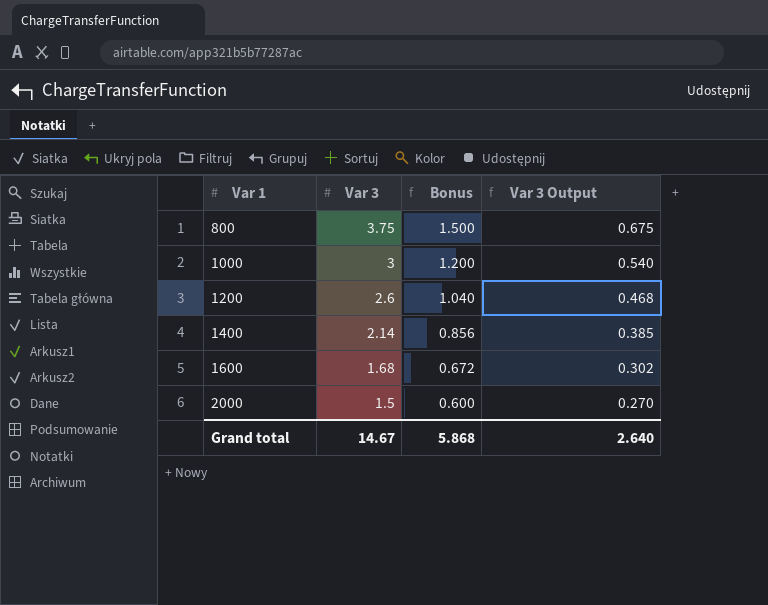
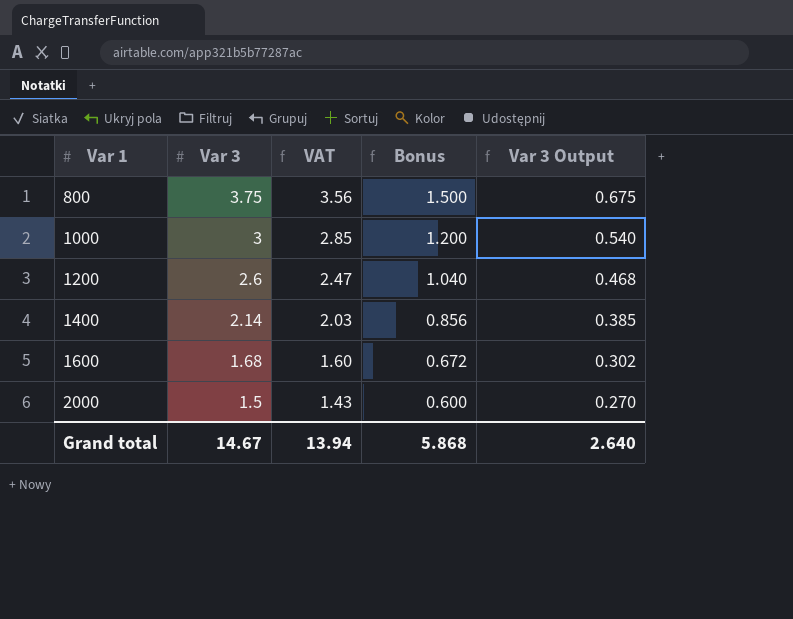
column VAT | formula: none -> [Var 3] * 0.95

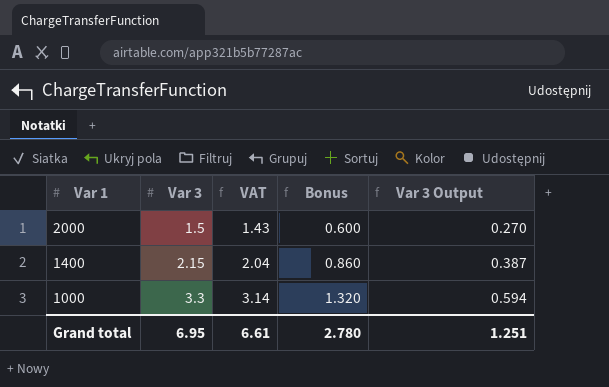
row order: Var 1 ascending -> Var 1 descending
row 800: 3.75 | 3.56 | 1.500 | 0.675 -> none
row 1200: 2.6 | 2.47 | 1.040 | 0.468 -> none
row 1600: 1.68 | 1.60 | 0.672 | 0.302 -> none
1400 | Var 3: 2.14 -> 2.15
1400 | VAT: 2.03 -> 2.04
1400 | Bonus: 0.856 -> 0.860
1400 | Var 3 Output: 0.385 -> 0.387
1000 | Var 3: 3 -> 3.3
1000 | VAT: 2.85 -> 3.14
1000 | Bonus: 1.200 -> 1.320
1000 | Var 3 Output: 0.540 -> 0.594
Grand total | Var 3: 14.67 -> 6.95
Grand total | VAT: 13.94 -> 6.61
Grand total | Bonus: 5.868 -> 2.780
Grand total | Var 3 Output: 2.640 -> 1.251

